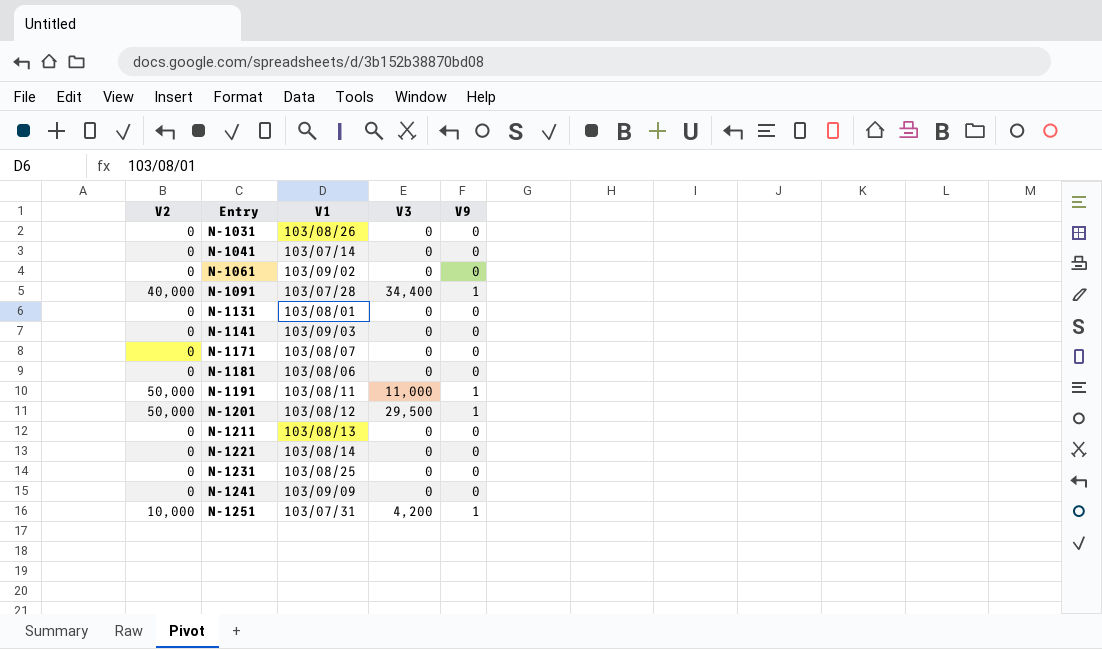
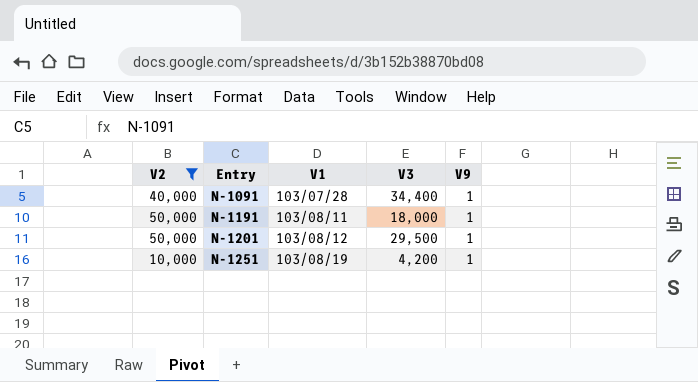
filter: none -> V2 != 0
N-1191 | V3: 11,000 -> 18,000
N-1251 | V1: 103/07/31 -> 103/08/19

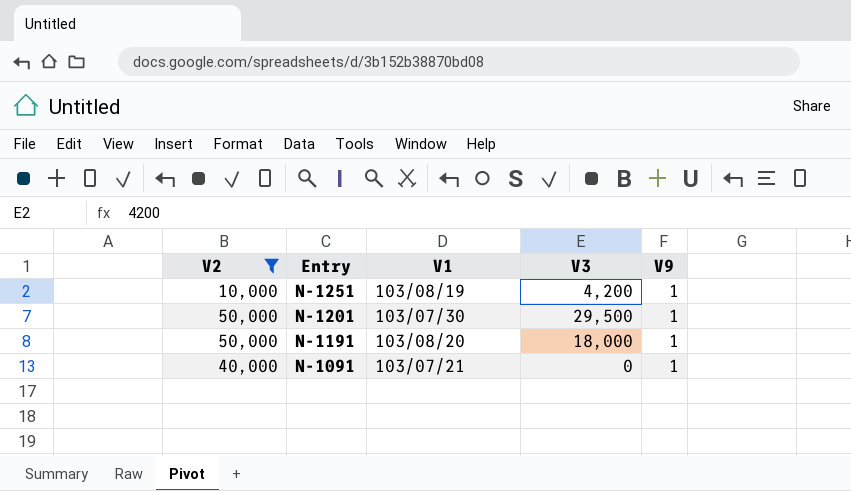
row order: Entry ascending -> Entry descending
N-1201 | V1: 103/08/12 -> 103/07/30
N-1191 | V1: 103/08/11 -> 103/08/20
N-1091 | V1: 103/07/28 -> 103/07/21
N-1091 | V3: 34,400 -> 0

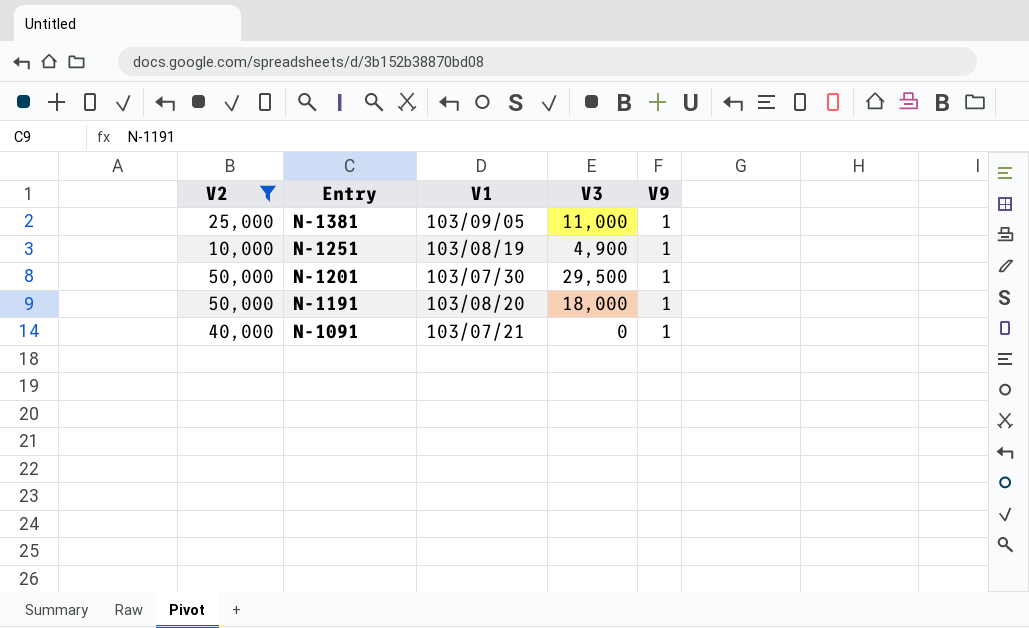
row N-1381: none -> 25,000 | 103/09/05 | 11,000 | 1
N-1251 | V3: 4,200 -> 4,900

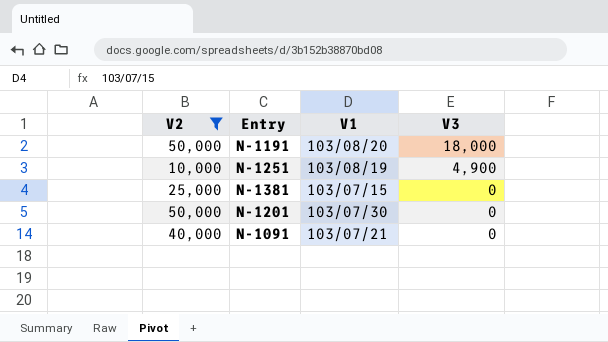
row order: Entry descending -> V3 descending
column V9 | position: 5 -> none
N-1381 | V1: 103/09/05 -> 103/07/15
N-1381 | V3: 11,000 -> 0
N-1201 | V3: 29,500 -> 0

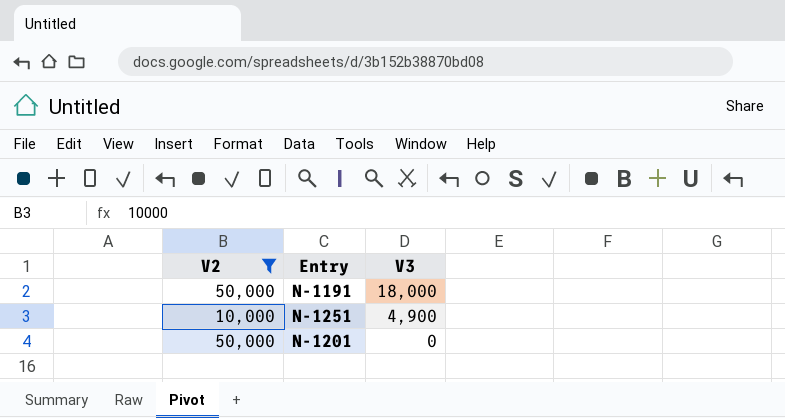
column V1 | position: 3 -> none
row N-1381: 25,000 | 103/07/15 | 0 -> none
row N-1091: 40,000 | 103/07/21 | 0 -> none

